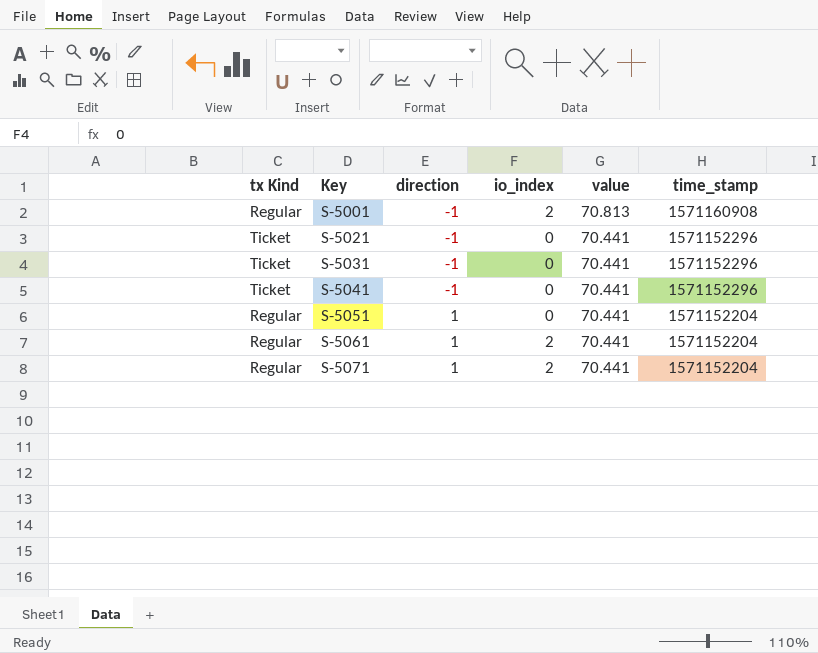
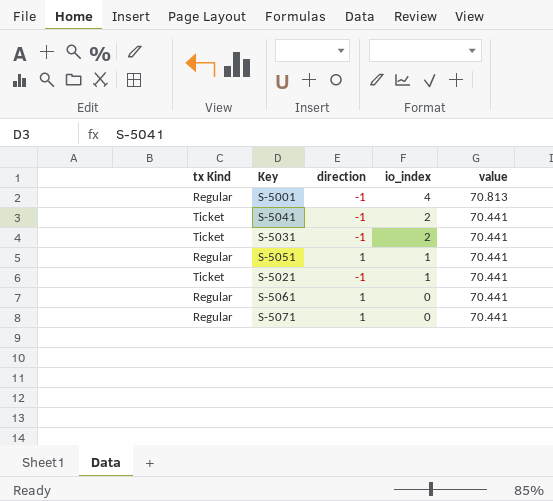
row order: Key ascending -> io_index descending
column time_stamp | position: 6 -> none
S-5001 | io_index: 2 -> 4
S-5041 | io_index: 0 -> 2
S-5031 | io_index: 0 -> 2
S-5051 | io_index: 0 -> 1
S-5021 | io_index: 0 -> 1
S-5061 | io_index: 2 -> 0
S-5071 | io_index: 2 -> 0

